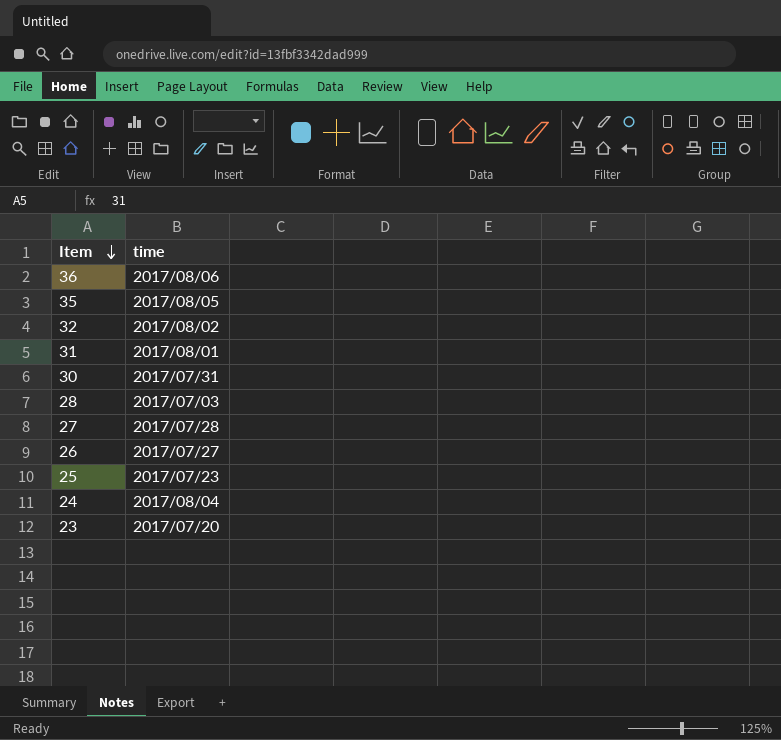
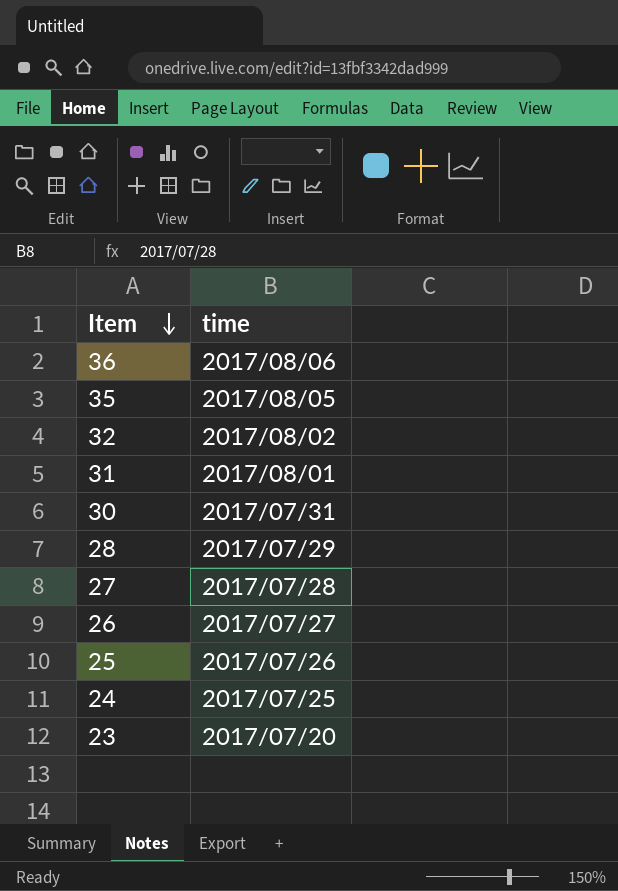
28 | time: 2017/07/03 -> 2017/07/29
25 | time: 2017/07/23 -> 2017/07/26
24 | time: 2017/08/04 -> 2017/07/25

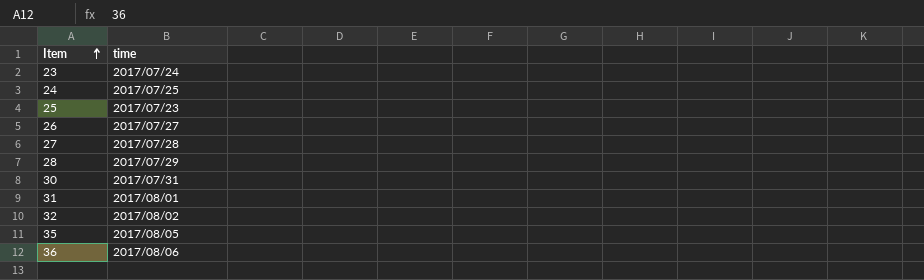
row order: Item descending -> Item ascending
23 | time: 2017/07/20 -> 2017/07/24
25 | time: 2017/07/26 -> 2017/07/23

